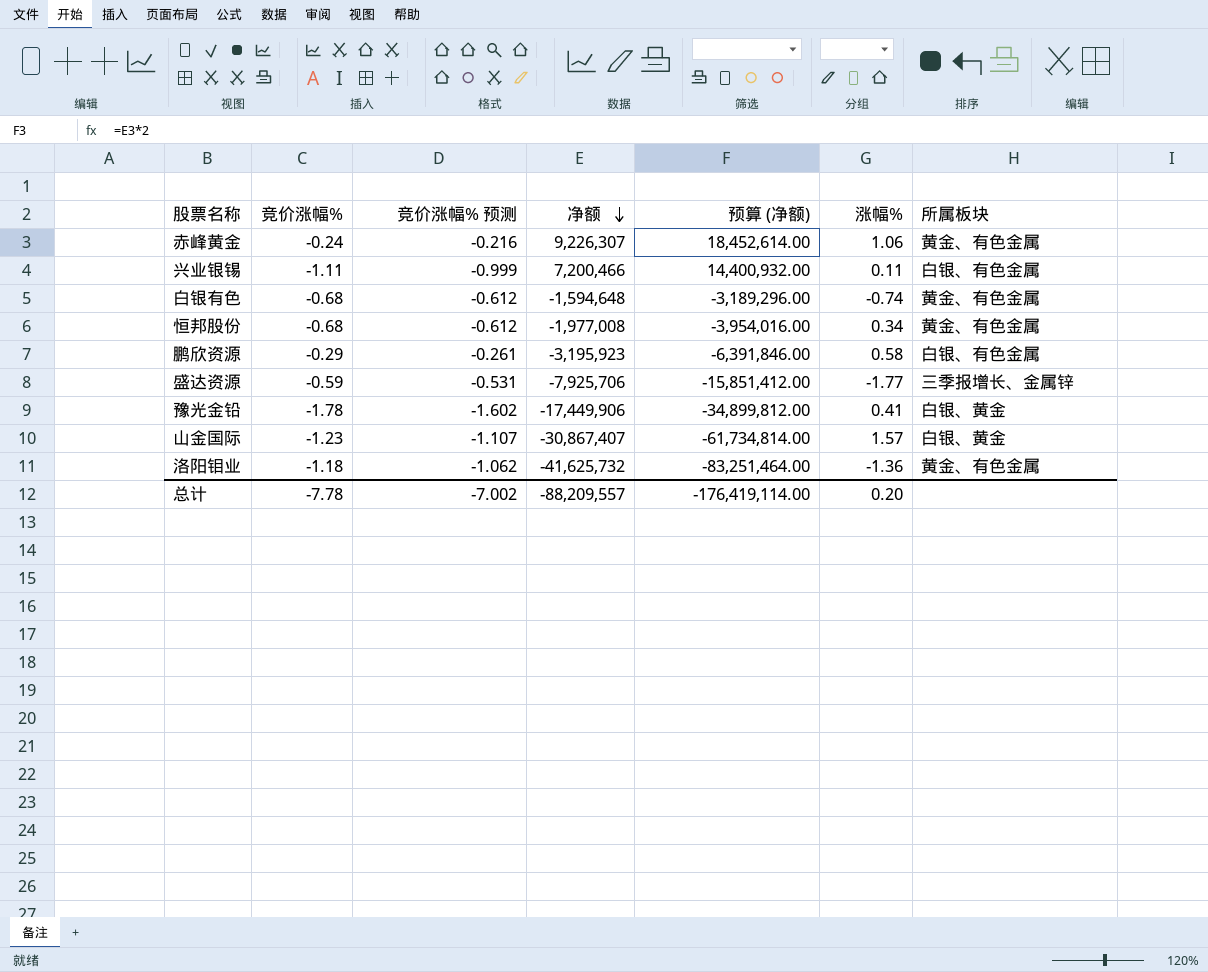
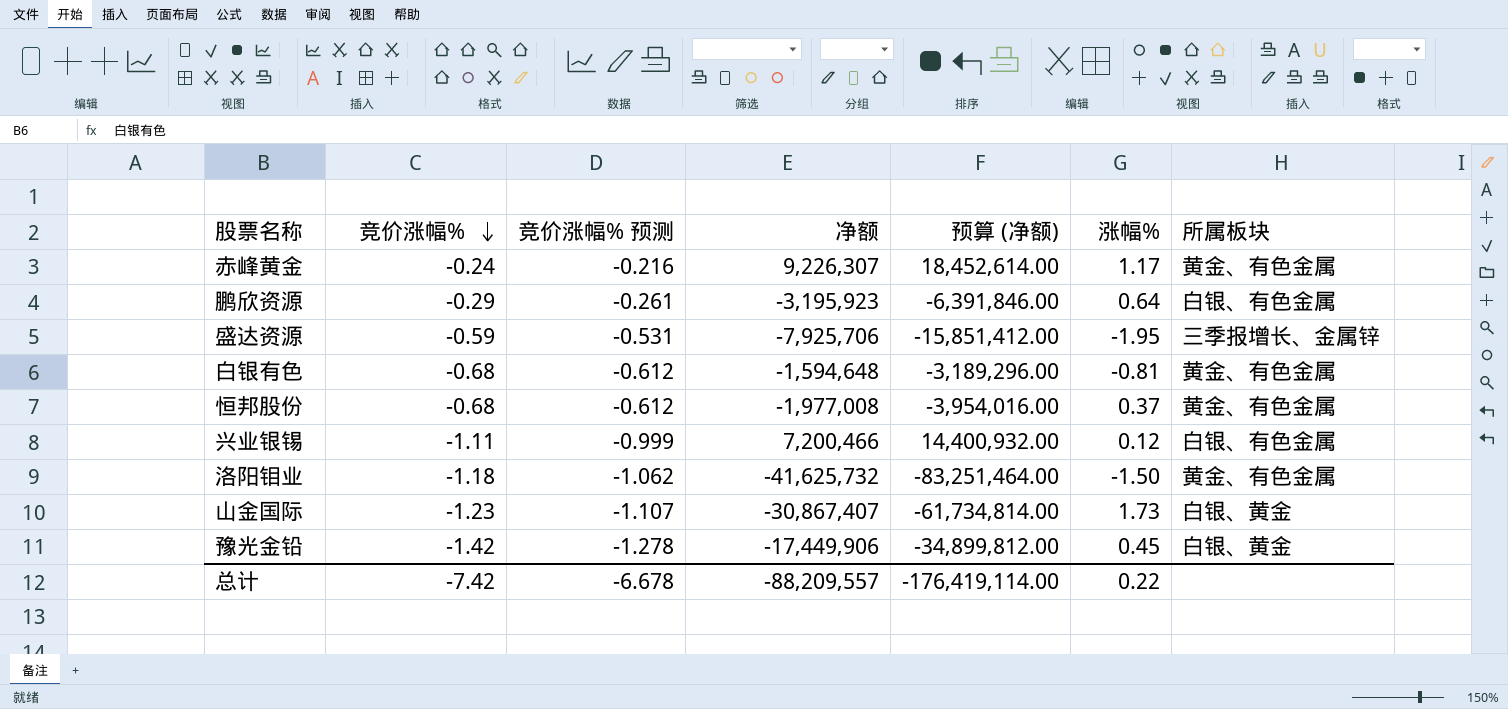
row order: 净额 descending -> 竞价涨幅% descending
赤峰黄金 | 涨幅%: 1.06 -> 1.17
鹏欣资源 | 涨幅%: 0.58 -> 0.64
盛达资源 | 涨幅%: -1.77 -> -1.95
白银有色 | 涨幅%: -0.74 -> -0.81
恒邦股份 | 涨幅%: 0.34 -> 0.37
兴业银锡 | 涨幅%: 0.11 -> 0.12
洛阳钼业 | 涨幅%: -1.36 -> -1.50
山金国际 | 涨幅%: 1.57 -> 1.73
豫光金铅 | 竞价涨幅%: -1.78 -> -1.42
豫光金铅 | 竞价涨幅% 预测: -1.602 -> -1.278
豫光金铅 | 涨幅%: 0.41 -> 0.45
总计 | 竞价涨幅%: -7.78 -> -7.42
总计 | 竞价涨幅% 预测: -7.002 -> -6.678
总计 | 涨幅%: 0.20 -> 0.22

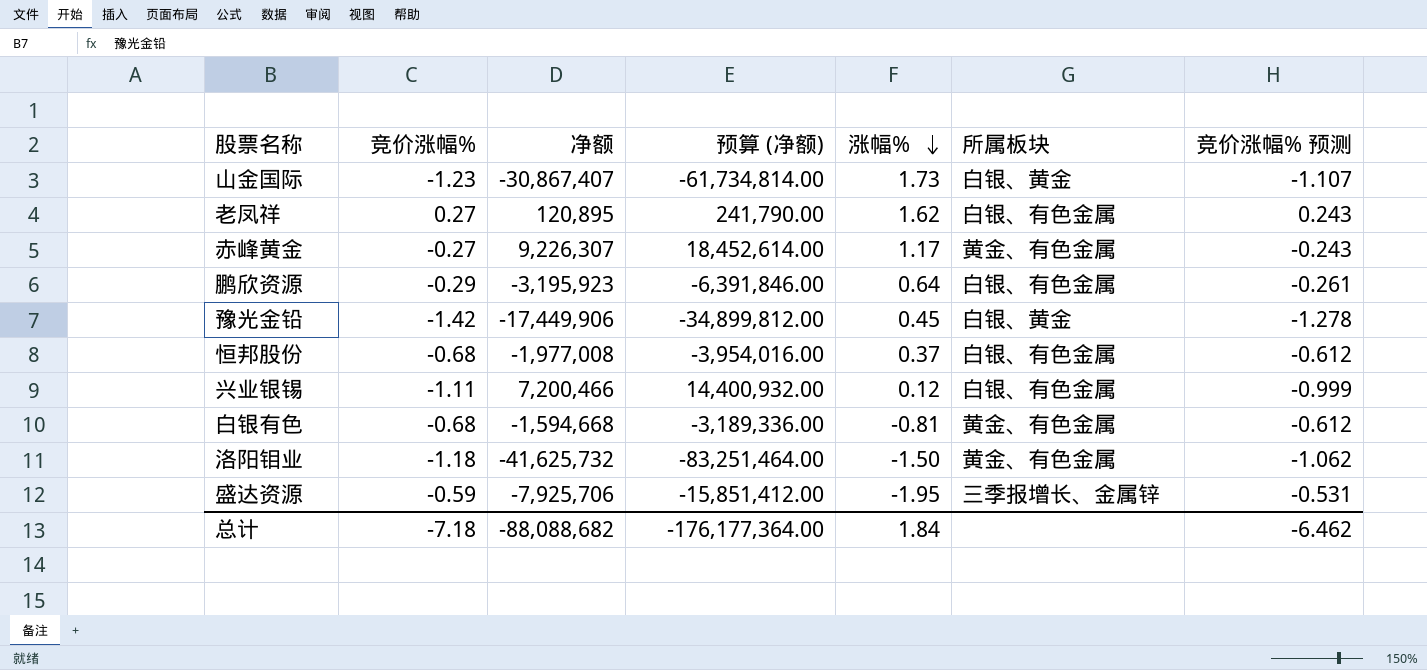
row order: 竞价涨幅% descending -> 涨幅% descending
column 竞价涨幅% 预测 | position: 3 -> 7
row 老凤祥: none -> 0.27 | 120,895 | 241,790.00 | 1.62 | 白银、有色金属 | 0.243
赤峰黄金 | 竞价涨幅%: -0.24 -> -0.27
赤峰黄金 | 竞价涨幅% 预测: -0.216 -> -0.243
恒邦股份 | 所属板块: 黄金、有色金属 -> 白银、有色金属
白银有色 | 净额: -1,594,648 -> -1,594,668
白银有色 | 预算 (净额): -3,189,296.00 -> -3,189,336.00
总计 | 竞价涨幅%: -7.42 -> -7.18
总计 | 净额: -88,209,557 -> -88,088,682
总计 | 预算 (净额): -176,419,114.00 -> -176,177,364.00
总计 | 涨幅%: 0.22 -> 1.84
总计 | 竞价涨幅% 预测: -6.678 -> -6.462

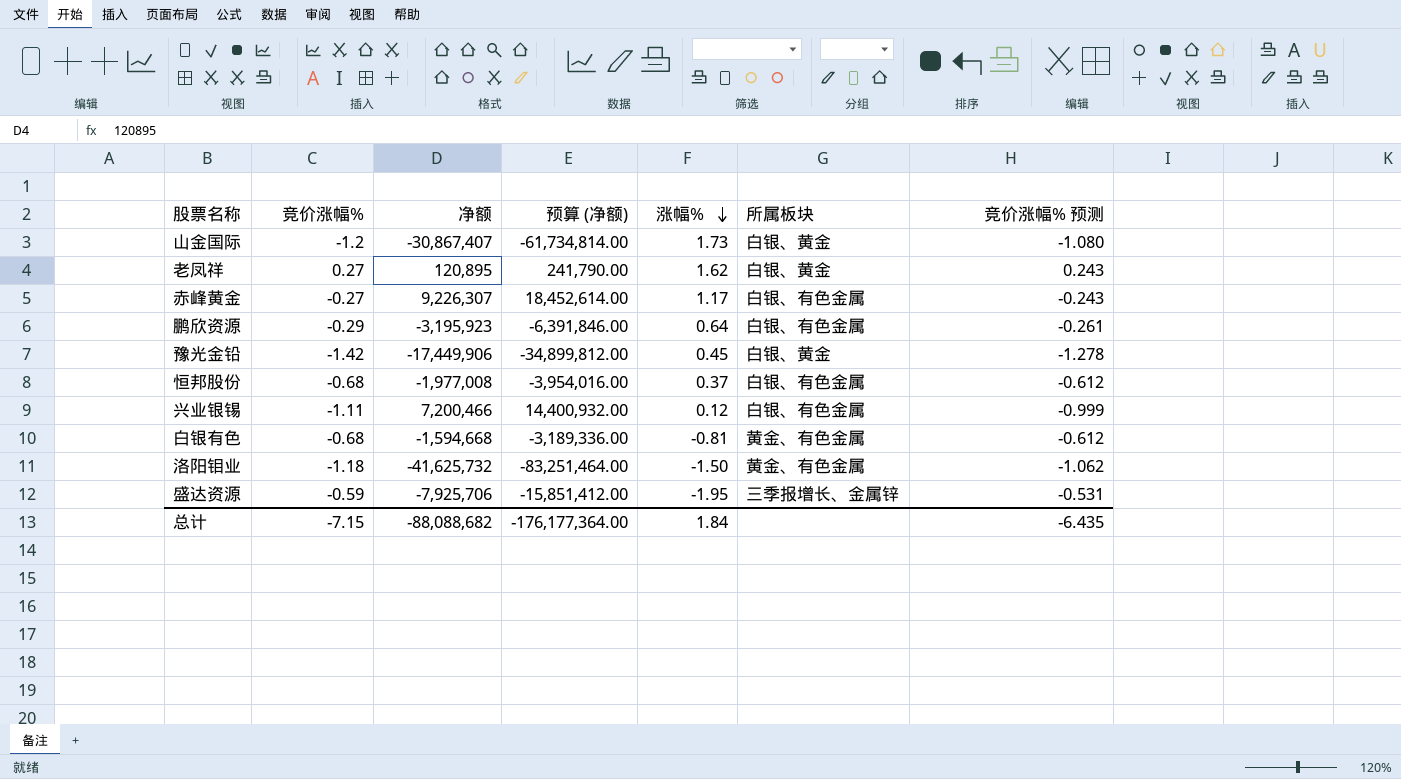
山金国际 | 竞价涨幅%: -1.23 -> -1.2
山金国际 | 竞价涨幅% 预测: -1.107 -> -1.080
老凤祥 | 所属板块: 白银、有色金属 -> 白银、黄金
赤峰黄金 | 所属板块: 黄金、有色金属 -> 白银、有色金属
总计 | 竞价涨幅%: -7.18 -> -7.15
总计 | 竞价涨幅% 预测: -6.462 -> -6.435

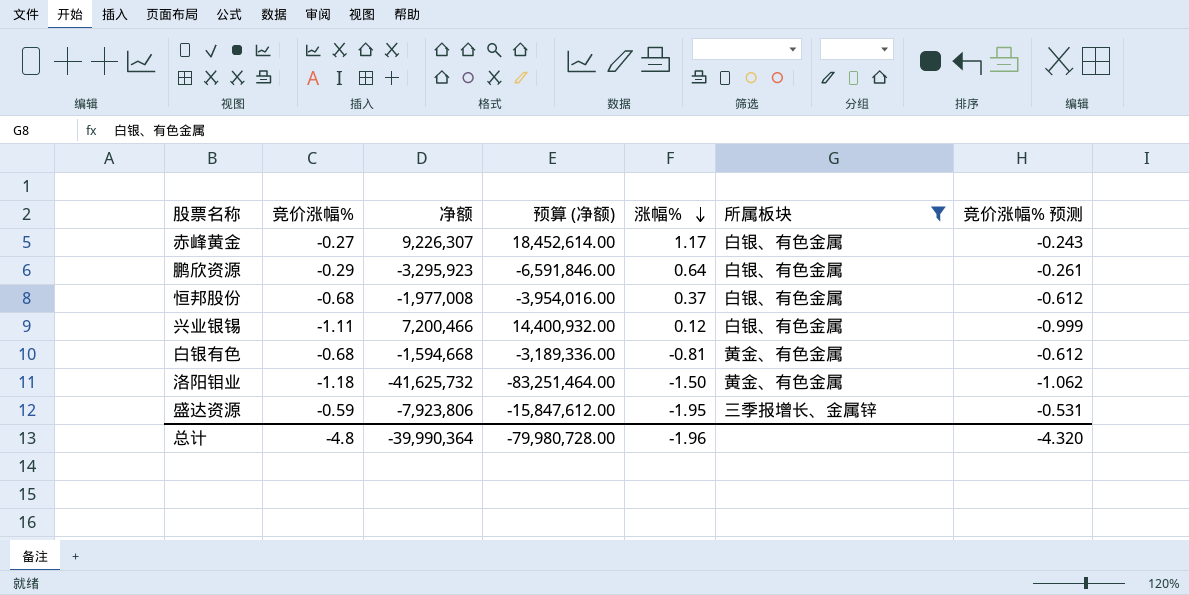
filter: none -> 所属板块 != 白银、黄金
鹏欣资源 | 净额: -3,195,923 -> -3,295,923
鹏欣资源 | 预算 (净额): -6,391,846.00 -> -6,591,846.00
盛达资源 | 净额: -7,925,706 -> -7,923,806
盛达资源 | 预算 (净额): -15,851,412.00 -> -15,847,612.00
总计 | 竞价涨幅%: -7.15 -> -4.8
总计 | 净额: -88,088,682 -> -39,990,364
总计 | 预算 (净额): -176,177,364.00 -> -79,980,728.00
总计 | 涨幅%: 1.84 -> -1.96
总计 | 竞价涨幅% 预测: -6.435 -> -4.320

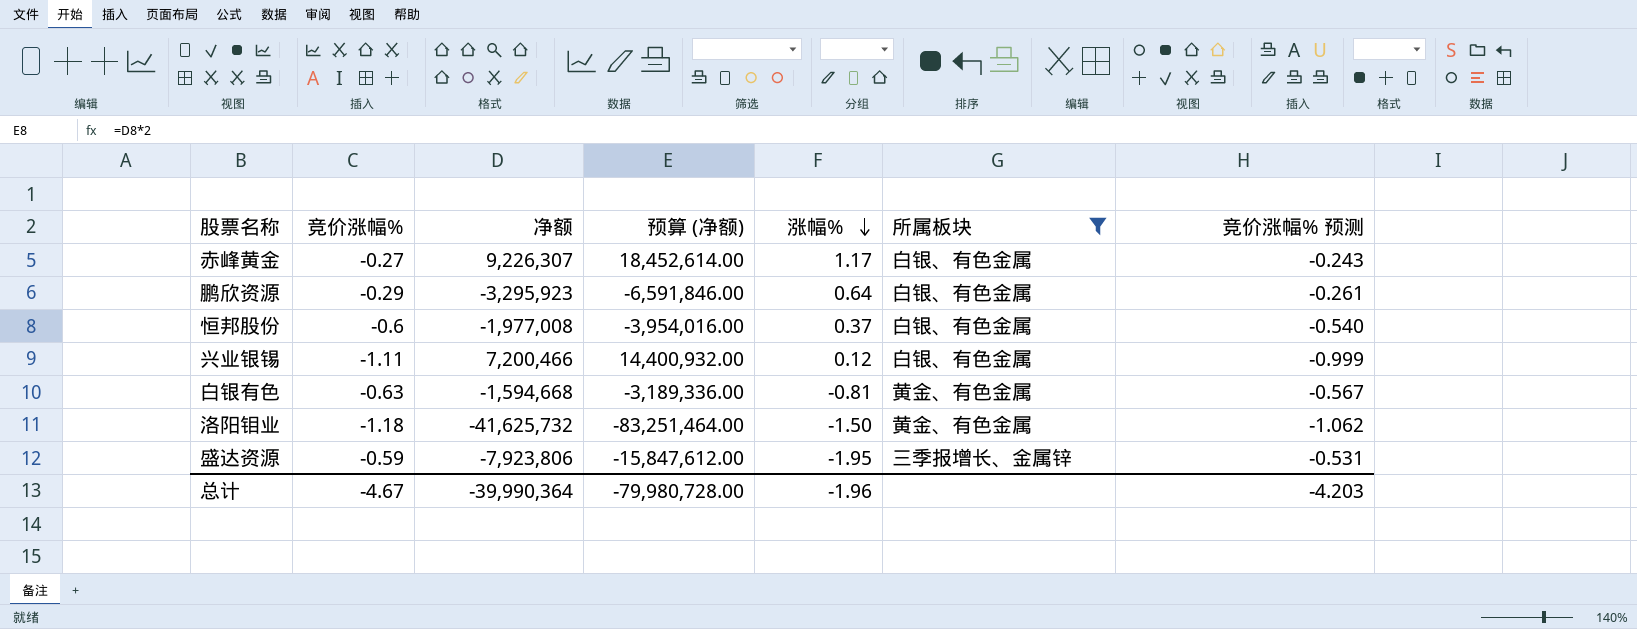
恒邦股份 | 竞价涨幅%: -0.68 -> -0.6
恒邦股份 | 竞价涨幅% 预测: -0.612 -> -0.540
白银有色 | 竞价涨幅%: -0.68 -> -0.63
白银有色 | 竞价涨幅% 预测: -0.612 -> -0.567
总计 | 竞价涨幅%: -4.8 -> -4.67
总计 | 竞价涨幅% 预测: -4.320 -> -4.203

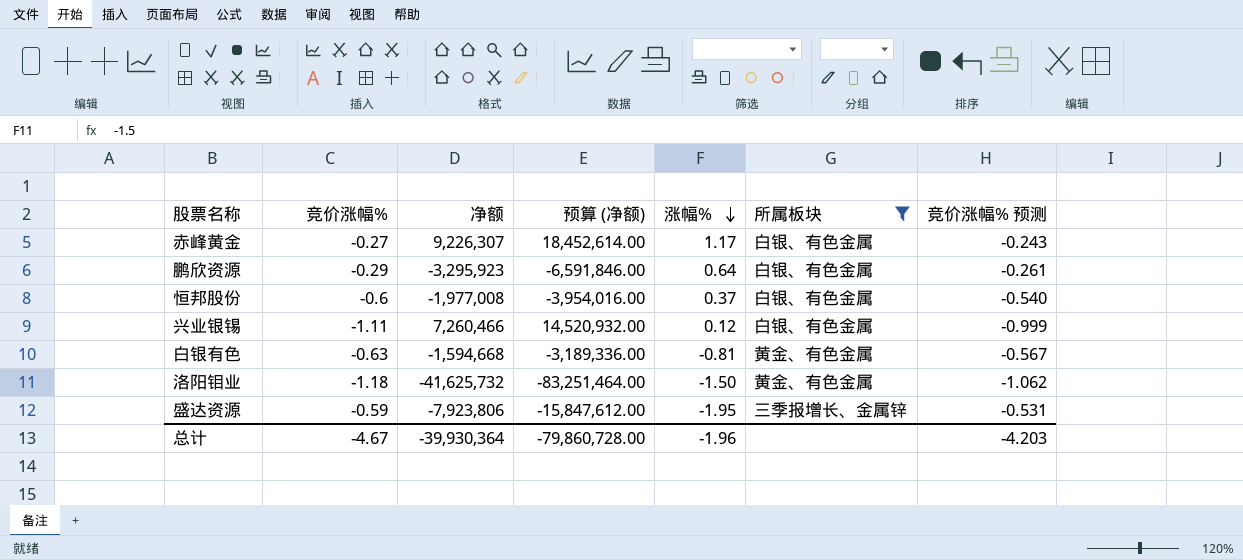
兴业银锡 | 净额: 7,200,466 -> 7,260,466
兴业银锡 | 预算 (净额): 14,400,932.00 -> 14,520,932.00
总计 | 净额: -39,990,364 -> -39,930,364
总计 | 预算 (净额): -79,980,728.00 -> -79,860,728.00

